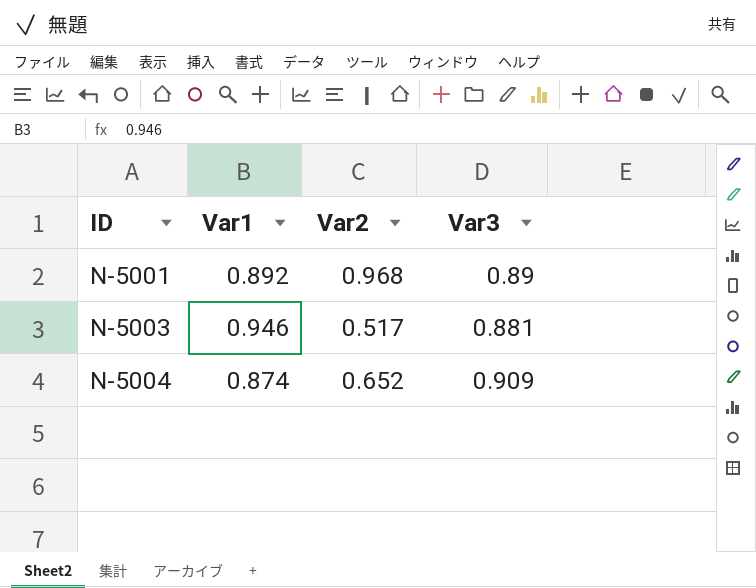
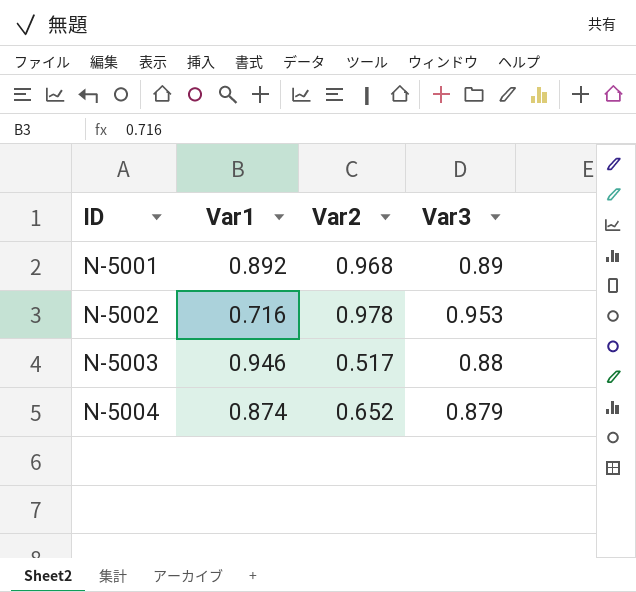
row N-5002: none -> 0.716 | 0.978 | 0.953
N-5003 | Var3: 0.881 -> 0.88
N-5004 | Var3: 0.909 -> 0.879

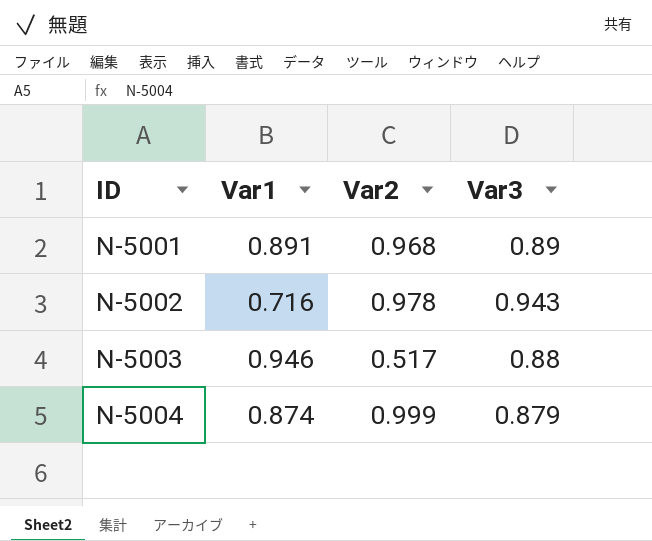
N-5001 | Var1: 0.892 -> 0.891
N-5002 | Var3: 0.953 -> 0.943
N-5004 | Var2: 0.652 -> 0.999

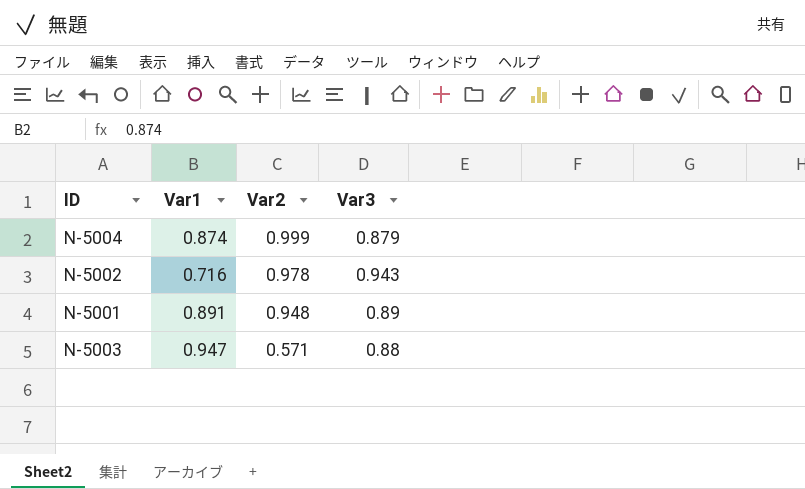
row order: ID ascending -> Var2 descending
N-5001 | Var2: 0.968 -> 0.948
N-5003 | Var1: 0.946 -> 0.947
N-5003 | Var2: 0.517 -> 0.571

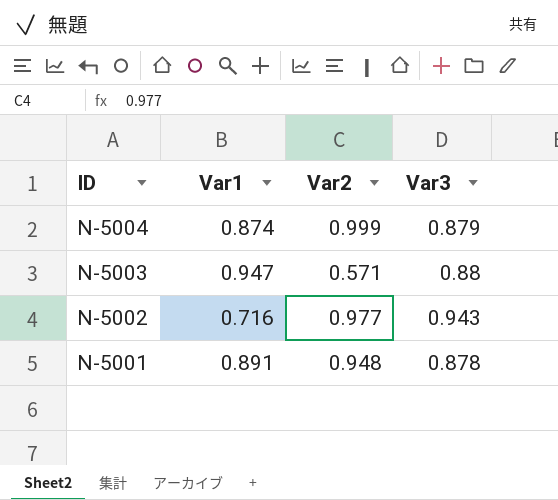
row order: Var2 descending -> ID descending
N-5002 | Var2: 0.978 -> 0.977
N-5001 | Var3: 0.89 -> 0.878

